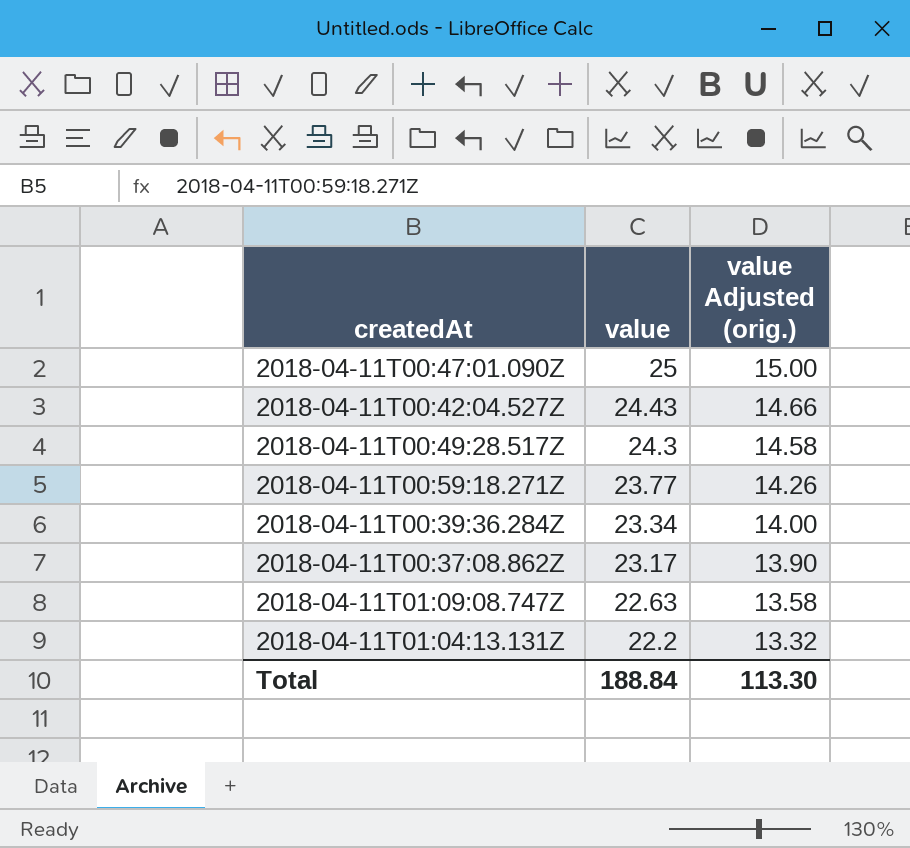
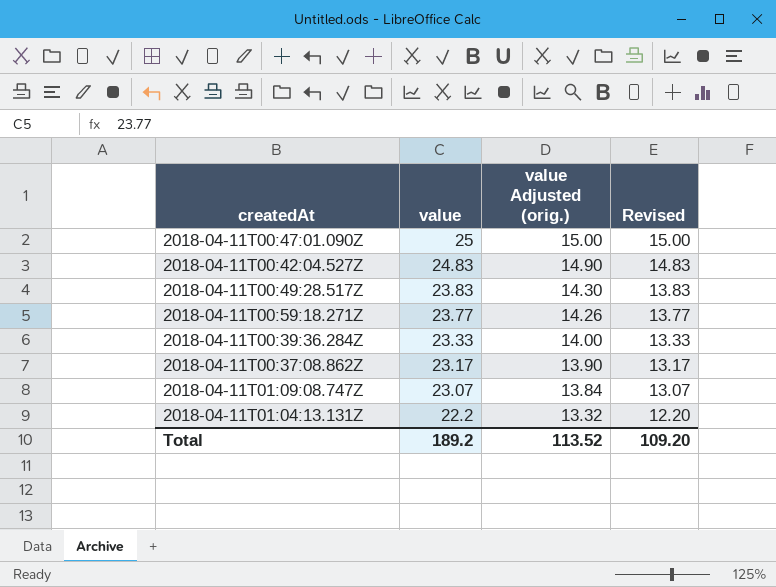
column Revised | formula: none -> [value] - 10
2018-04-11T00:42:04.527Z | value: 24.43 -> 24.83
2018-04-11T00:42:04.527Z | value Adjusted (orig.): 14.66 -> 14.90
2018-04-11T00:49:28.517Z | value: 24.3 -> 23.83
2018-04-11T00:49:28.517Z | value Adjusted (orig.): 14.58 -> 14.30
2018-04-11T00:39:36.284Z | value: 23.34 -> 23.33
2018-04-11T01:09:08.747Z | value: 22.63 -> 23.07
2018-04-11T01:09:08.747Z | value Adjusted (orig.): 13.58 -> 13.84
Total | value: 188.84 -> 189.2
Total | value Adjusted (orig.): 113.30 -> 113.52

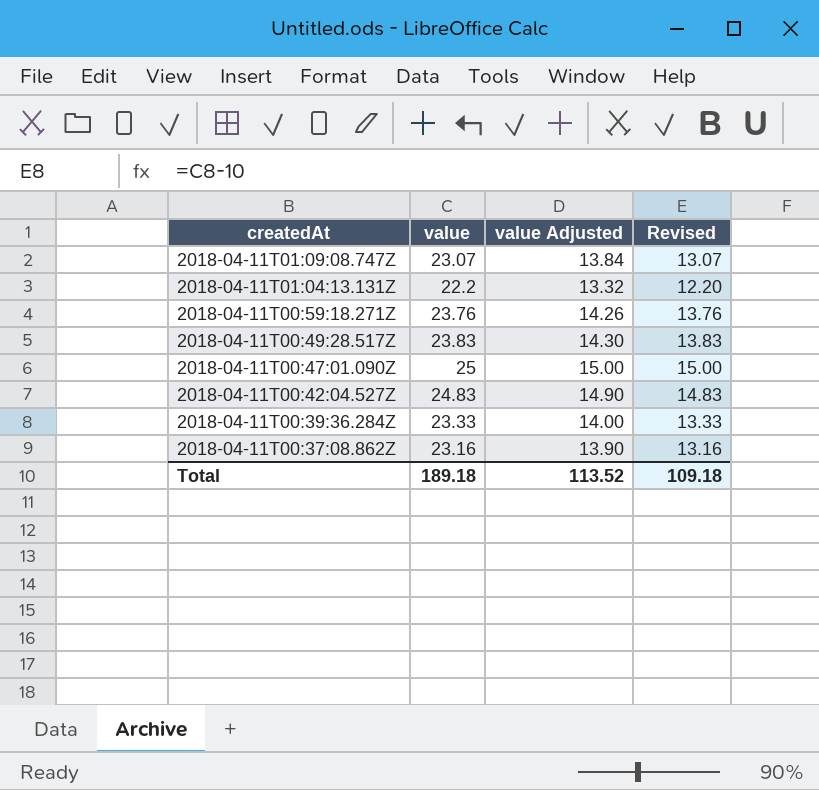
row order: value descending -> createdAt descending
column name: value Adjusted (orig.) -> value Adjusted
2018-04-11T00:59:18.271Z | value: 23.77 -> 23.76
2018-04-11T00:59:18.271Z | Revised: 13.77 -> 13.76
2018-04-11T00:37:08.862Z | value: 23.17 -> 23.16
2018-04-11T00:37:08.862Z | Revised: 13.17 -> 13.16
Total | value: 189.2 -> 189.18
Total | Revised: 109.20 -> 109.18

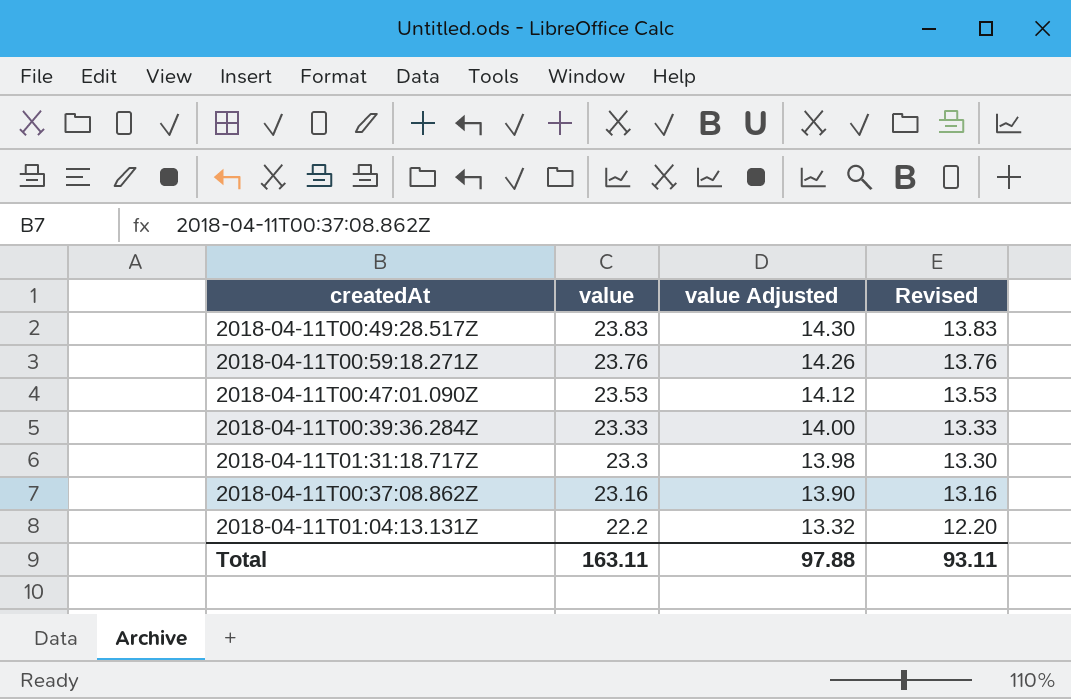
row order: createdAt descending -> value descending
row 2018-04-11T01:09:08.747Z: 23.07 | 13.84 | 13.07 -> none
row 2018-04-11T00:42:04.527Z: 24.83 | 14.90 | 14.83 -> none
2018-04-11T00:47:01.090Z | value: 25 -> 23.53
2018-04-11T00:47:01.090Z | value Adjusted: 15.00 -> 14.12
2018-04-11T00:47:01.090Z | Revised: 15.00 -> 13.53
row 2018-04-11T01:31:18.717Z: none -> 23.3 | 13.98 | 13.30
Total | value: 189.18 -> 163.11
Total | value Adjusted: 113.52 -> 97.88
Total | Revised: 109.18 -> 93.11

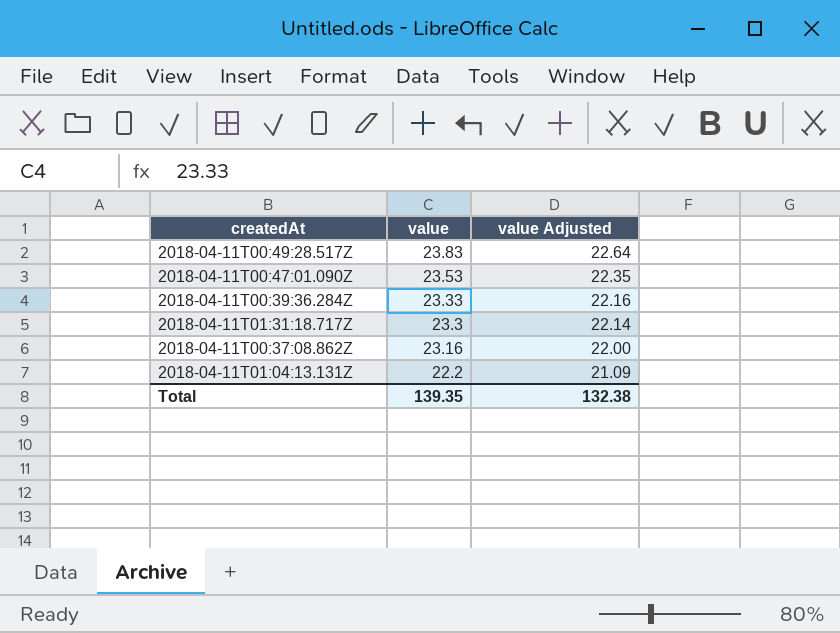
column Revised | formula: [value] - 10 -> none
column value Adjusted | formula: [value] * 0.6 -> [value] * 0.95
row 2018-04-11T00:59:18.271Z: 23.76 | 14.26 | 13.76 -> none
Total | value: 163.11 -> 139.35
Total | value Adjusted: 97.88 -> 132.38

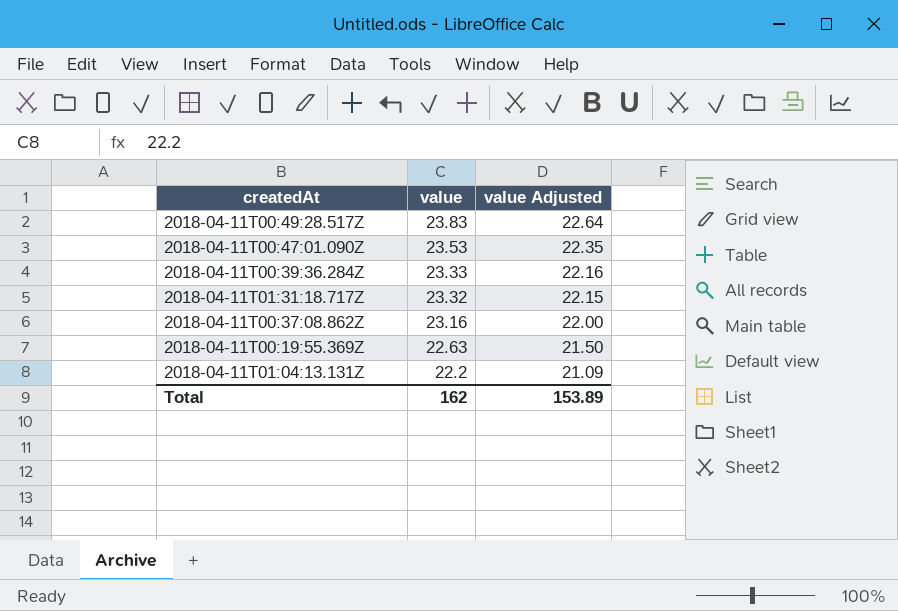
2018-04-11T01:31:18.717Z | value: 23.3 -> 23.32
2018-04-11T01:31:18.717Z | value Adjusted: 22.14 -> 22.15
row 2018-04-11T00:19:55.369Z: none -> 22.63 | 21.50
Total | value: 139.35 -> 162
Total | value Adjusted: 132.38 -> 153.89

